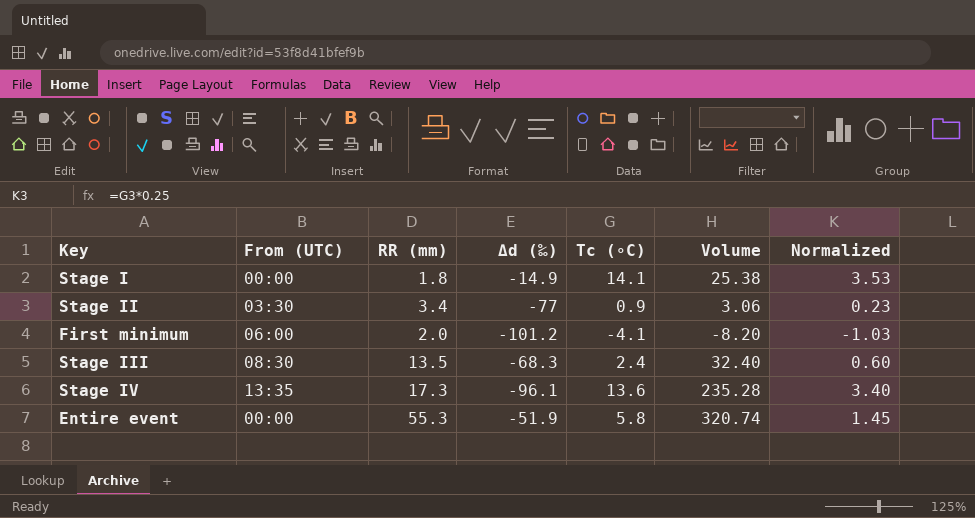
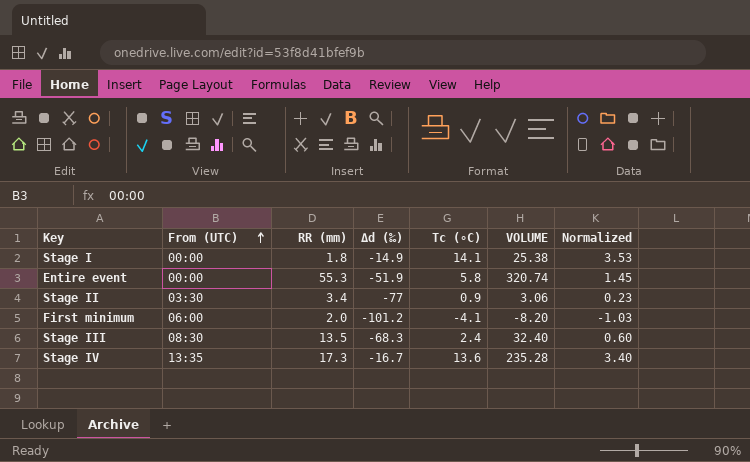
row order: none -> From (UTC) ascending
column name: Volume -> VOLUME
Stage IV | Δd (‰): -96.1 -> -16.7

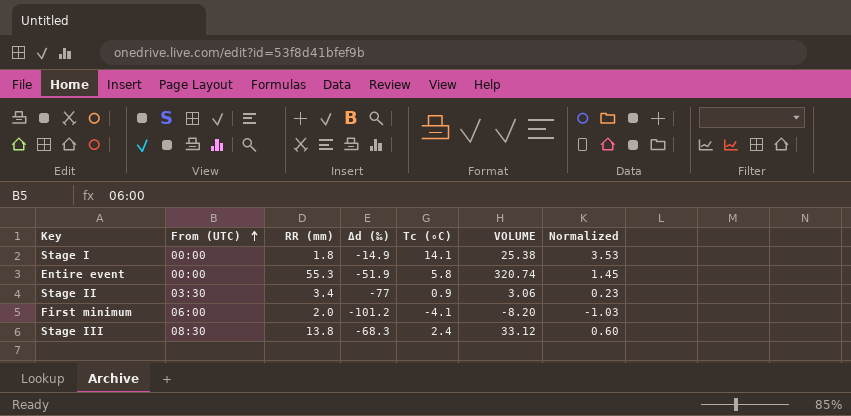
row Stage IV: 13:35 | 17.3 | -16.7 | 13.6 | 235.28 | 3.40 -> none
Stage III | RR (mm): 13.5 -> 13.8
Stage III | VOLUME: 32.40 -> 33.12

